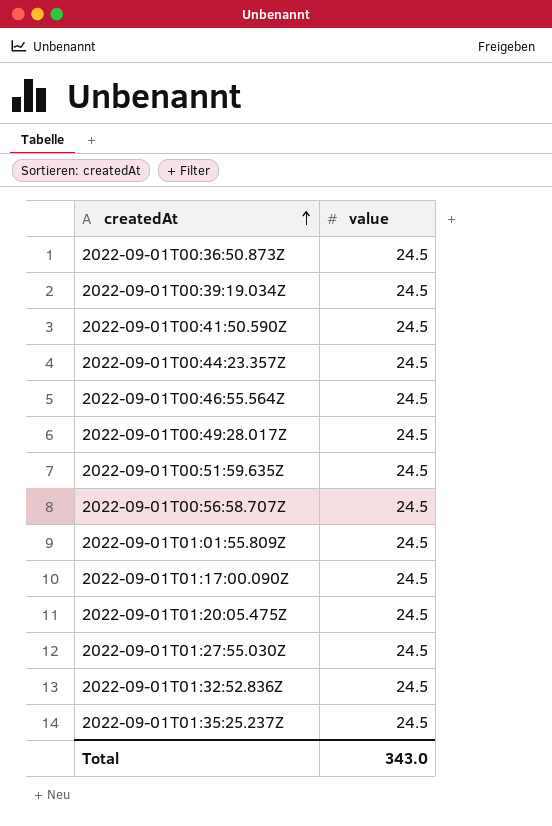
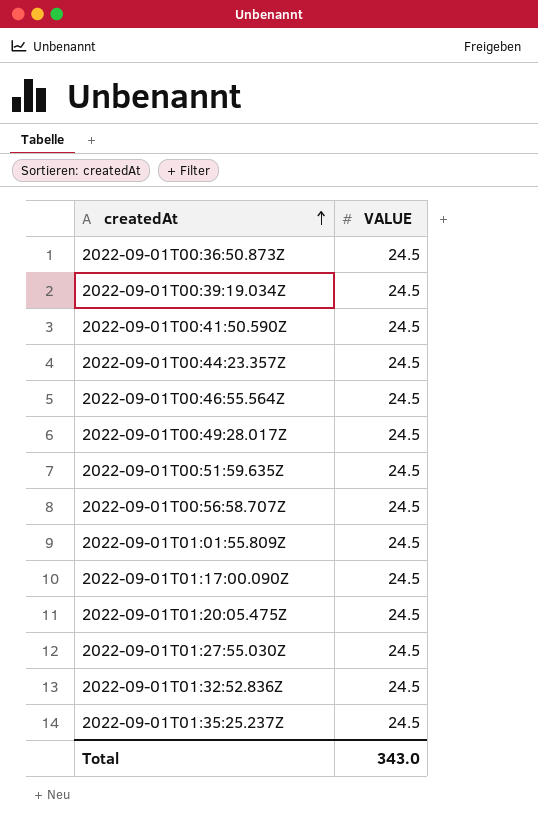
column name: value -> VALUE

